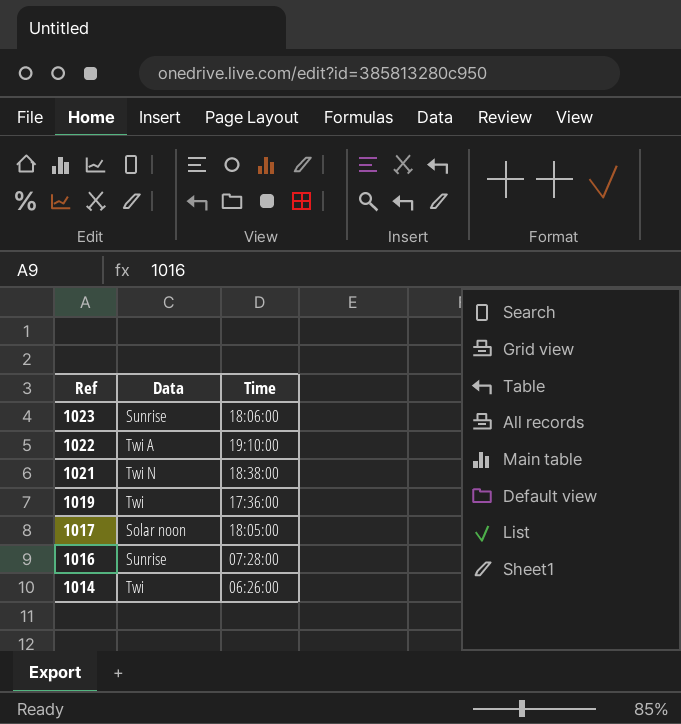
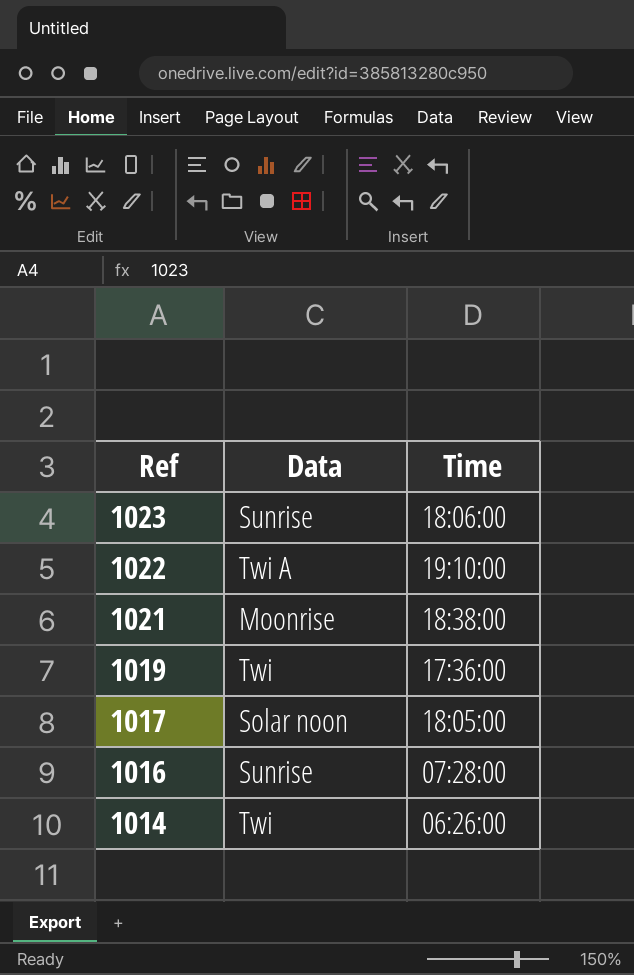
1021 | Data: Twi N -> Moonrise

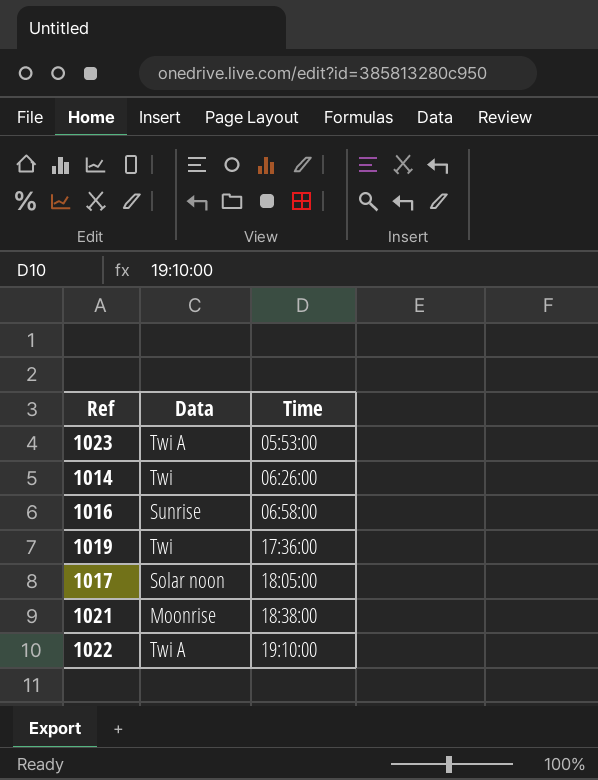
row order: Ref descending -> Time ascending
1023 | Data: Sunrise -> Twi A
1023 | Time: 18:06:00 -> 05:53:00
1016 | Time: 07:28:00 -> 06:58:00

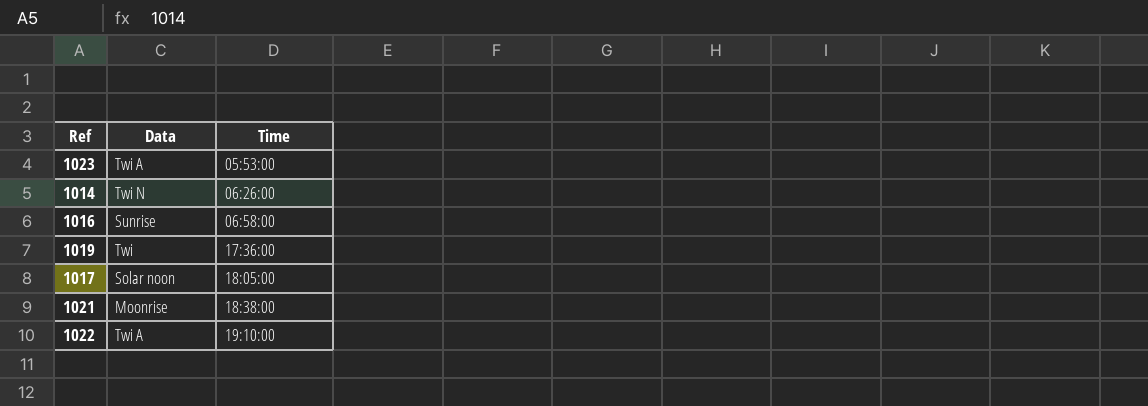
1014 | Data: Twi -> Twi N

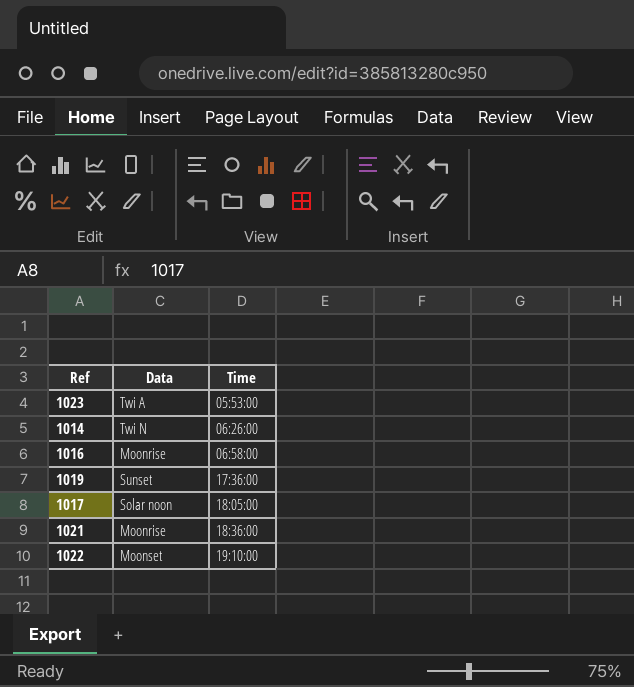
1016 | Data: Sunrise -> Moonrise
1019 | Data: Twi -> Sunset
1021 | Time: 18:38:00 -> 18:36:00
1022 | Data: Twi A -> Moonset

